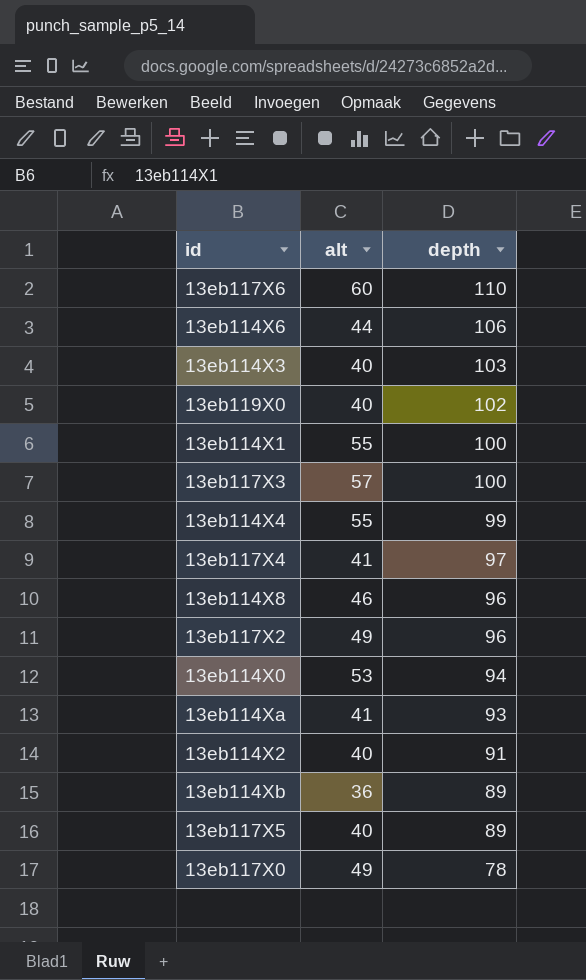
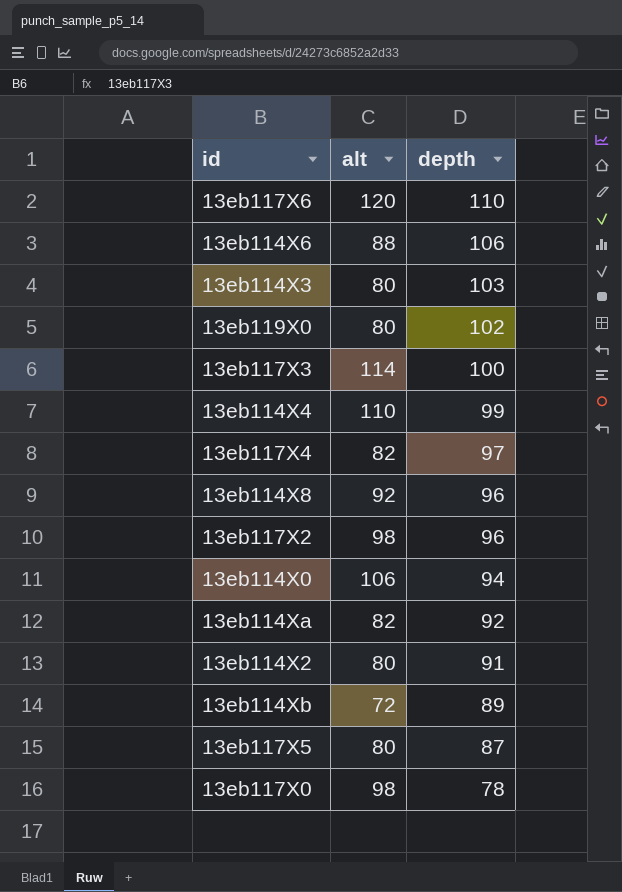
row 13eb114X1: 55 | 100 -> none
13eb117X6 | alt: 60 -> 120
13eb114X6 | alt: 44 -> 88
13eb114X3 | alt: 40 -> 80
13eb119X0 | alt: 40 -> 80
13eb117X3 | alt: 57 -> 114
13eb114X4 | alt: 55 -> 110
13eb117X4 | alt: 41 -> 82
13eb114X8 | alt: 46 -> 92
13eb117X2 | alt: 49 -> 98
13eb114X0 | alt: 53 -> 106
13eb114Xa | alt: 41 -> 82
13eb114Xa | depth: 93 -> 92
13eb114X2 | alt: 40 -> 80
13eb114Xb | alt: 36 -> 72
13eb117X5 | alt: 40 -> 80
13eb117X5 | depth: 89 -> 87
13eb117X0 | alt: 49 -> 98

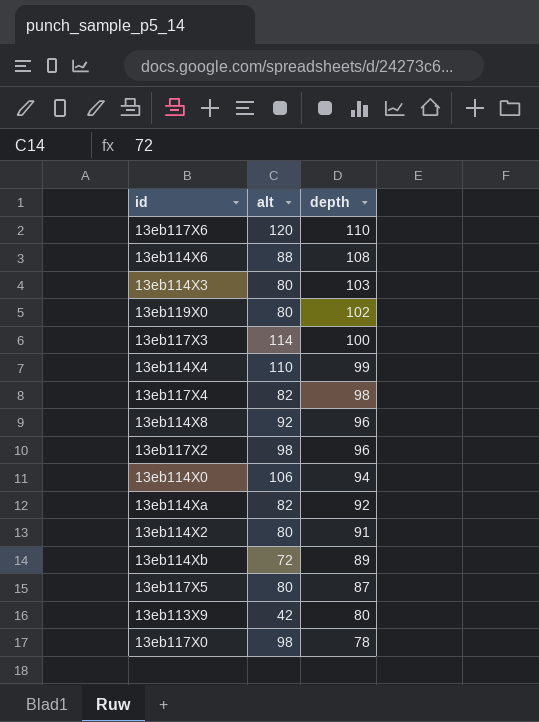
13eb114X6 | depth: 106 -> 108
13eb117X4 | depth: 97 -> 98
row 13eb113X9: none -> 42 | 80

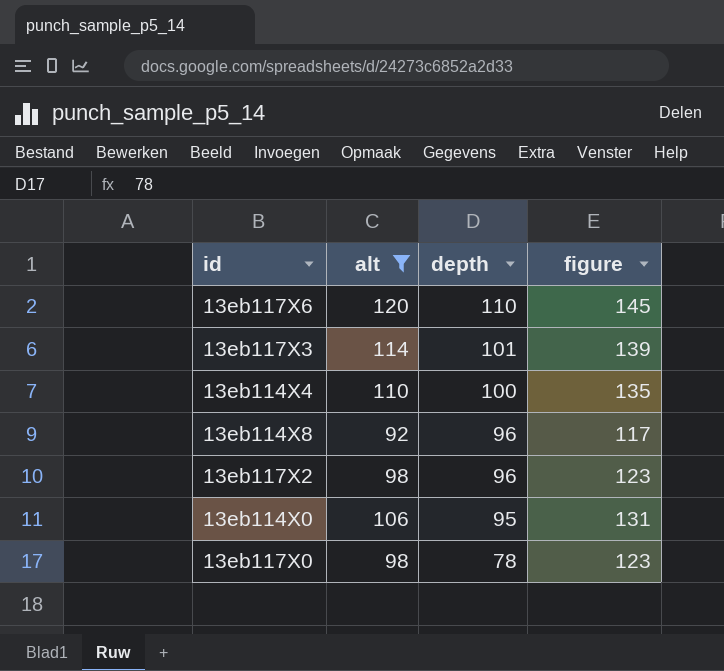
filter: none -> alt >= 92
column figure | formula: none -> [alt] + 25
13eb117X3 | depth: 100 -> 101
13eb114X4 | depth: 99 -> 100
13eb114X0 | depth: 94 -> 95

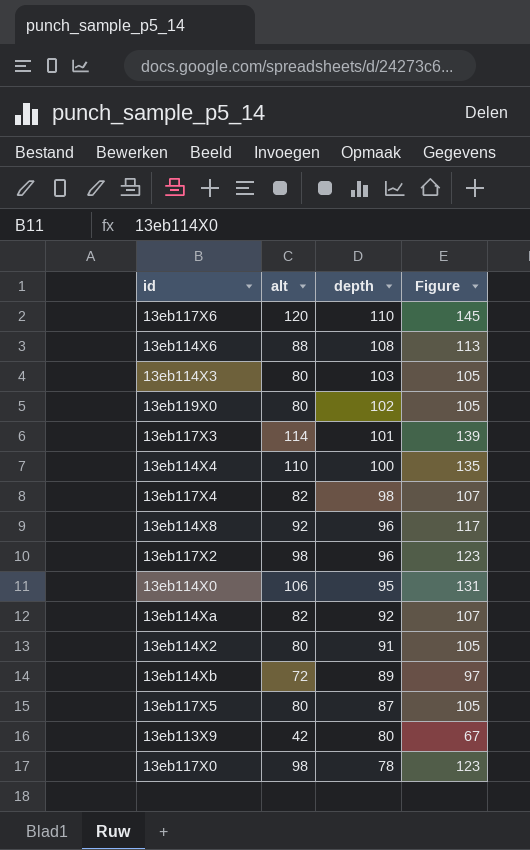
filter: alt >= 92 -> none
column name: figure -> Figure

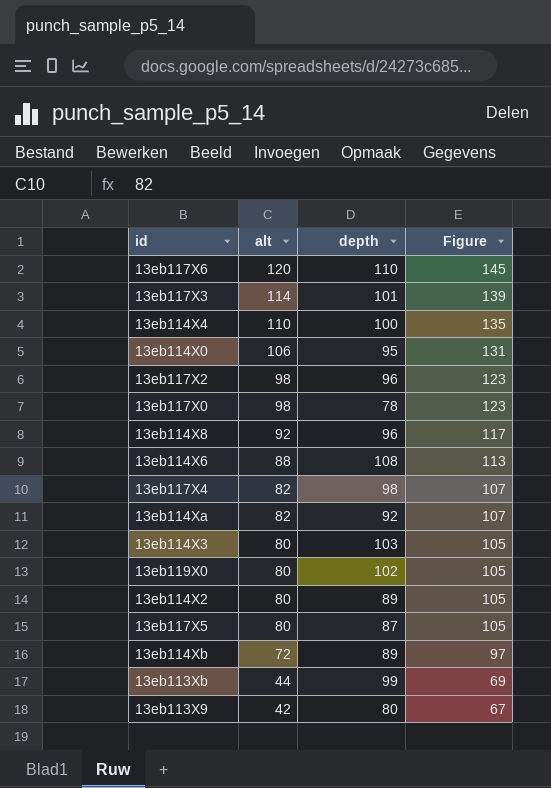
row order: depth descending -> alt descending
13eb114X2 | depth: 91 -> 89
row 13eb113Xb: none -> 44 | 99 | 69

